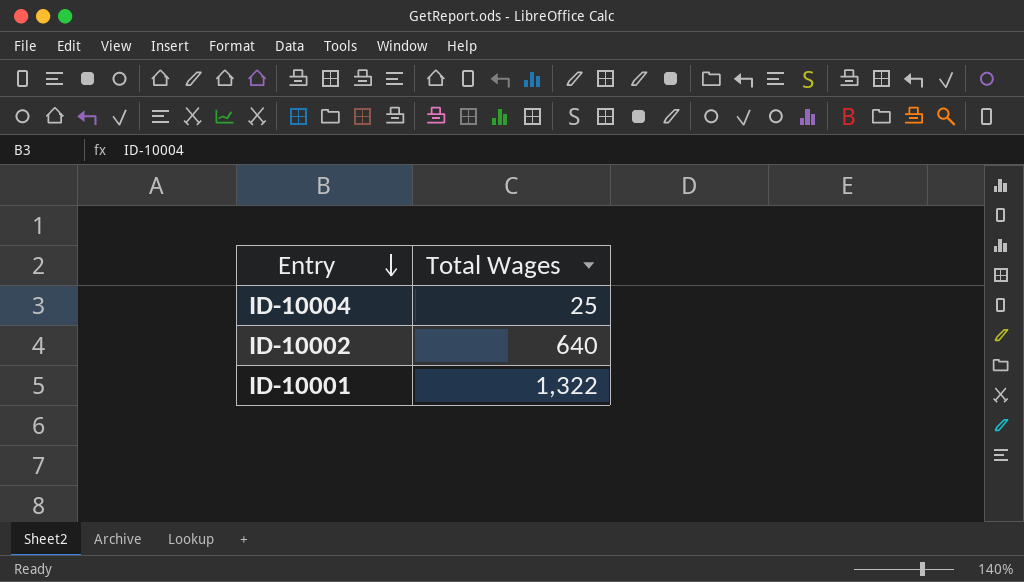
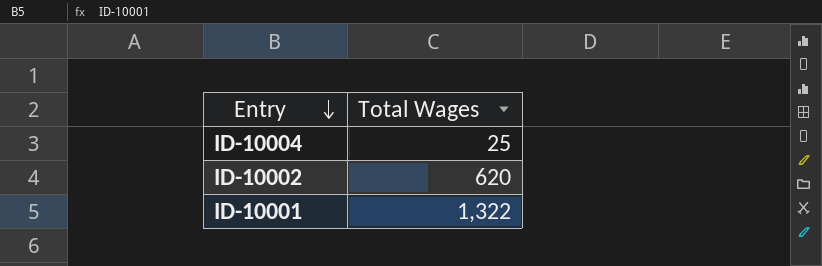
ID-10002 | Total Wages: 640 -> 620

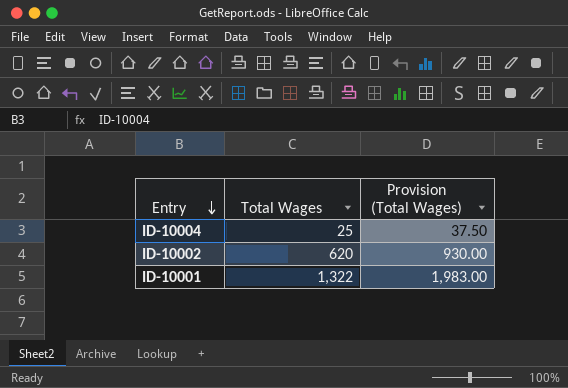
column Provision (Total Wages) | formula: none -> [Total Wages] * 1.5

